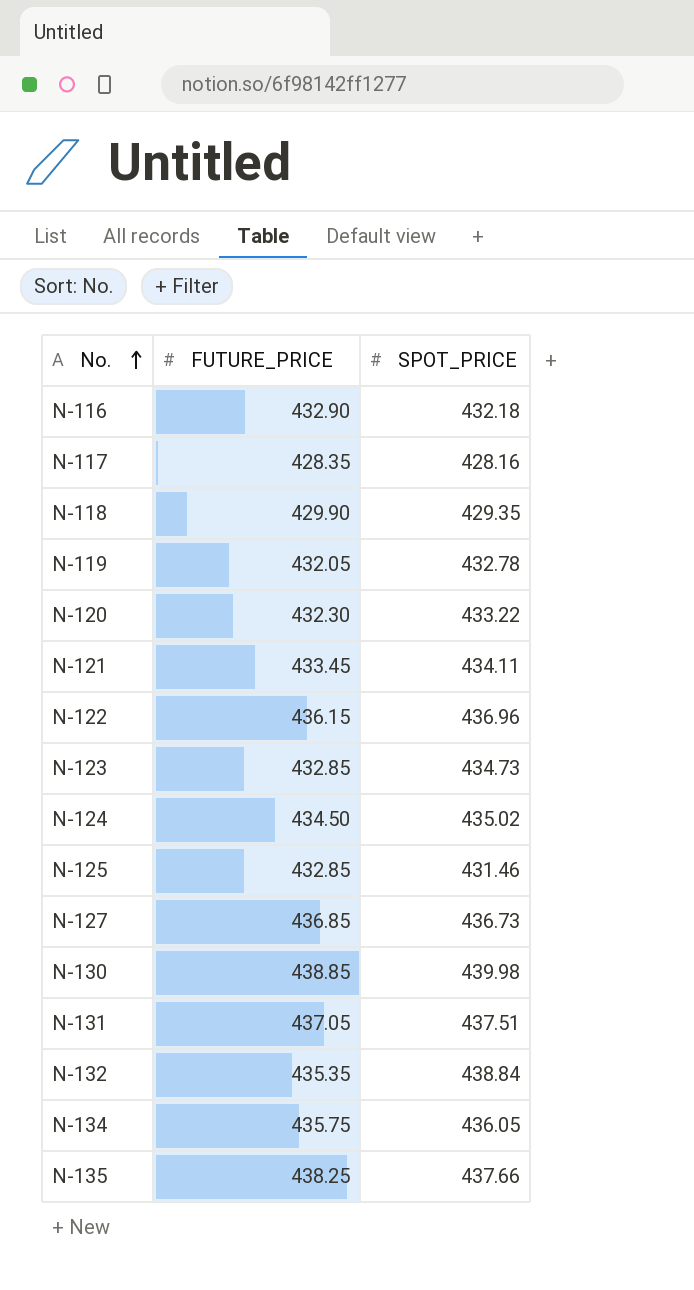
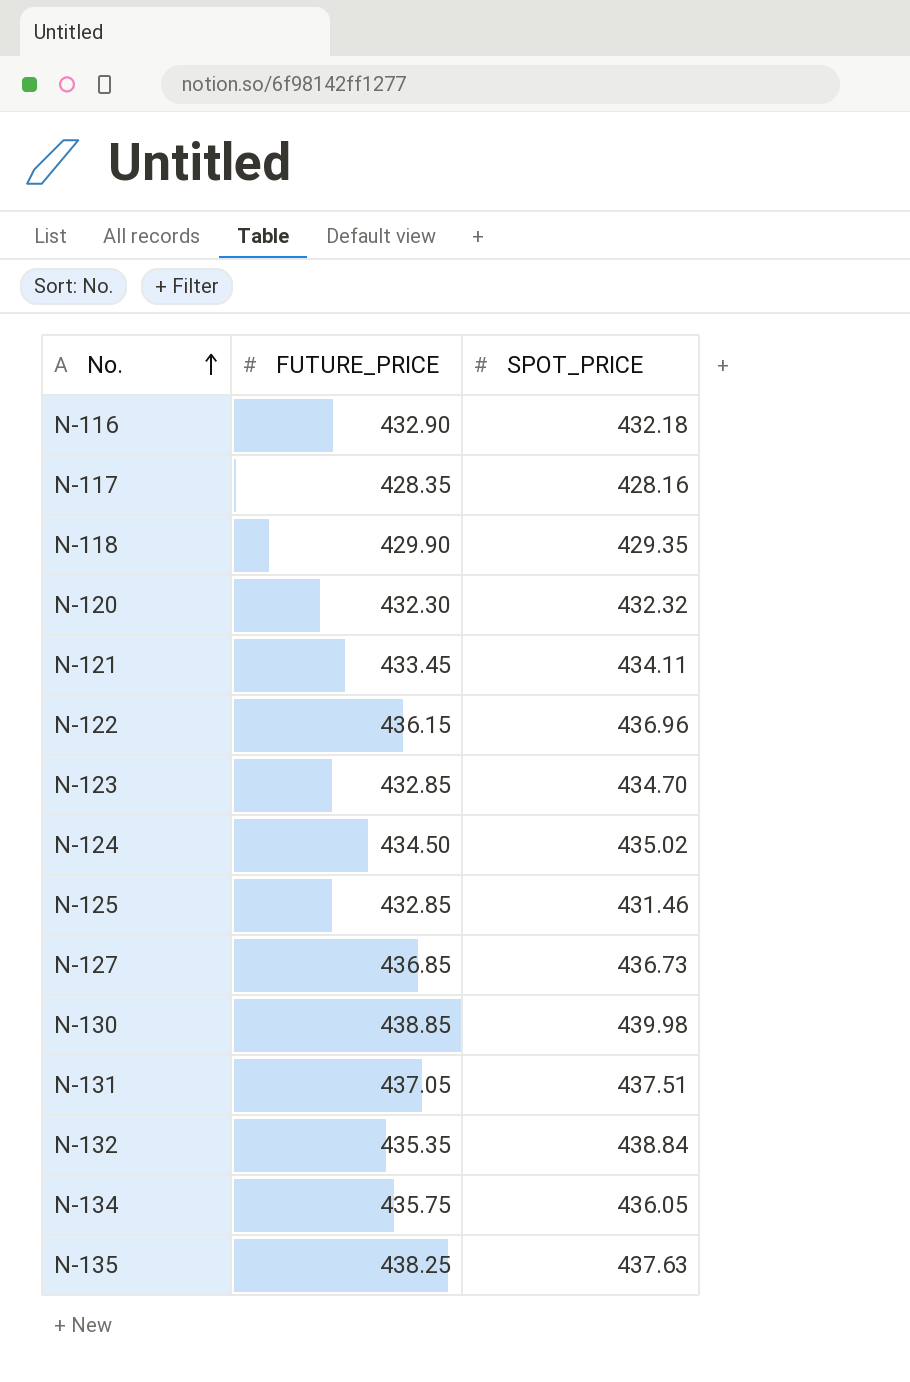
row N-119: 432.05 | 432.78 -> none
N-120 | SPOT_PRICE: 433.22 -> 432.32
N-123 | SPOT_PRICE: 434.73 -> 434.70
N-135 | SPOT_PRICE: 437.66 -> 437.63

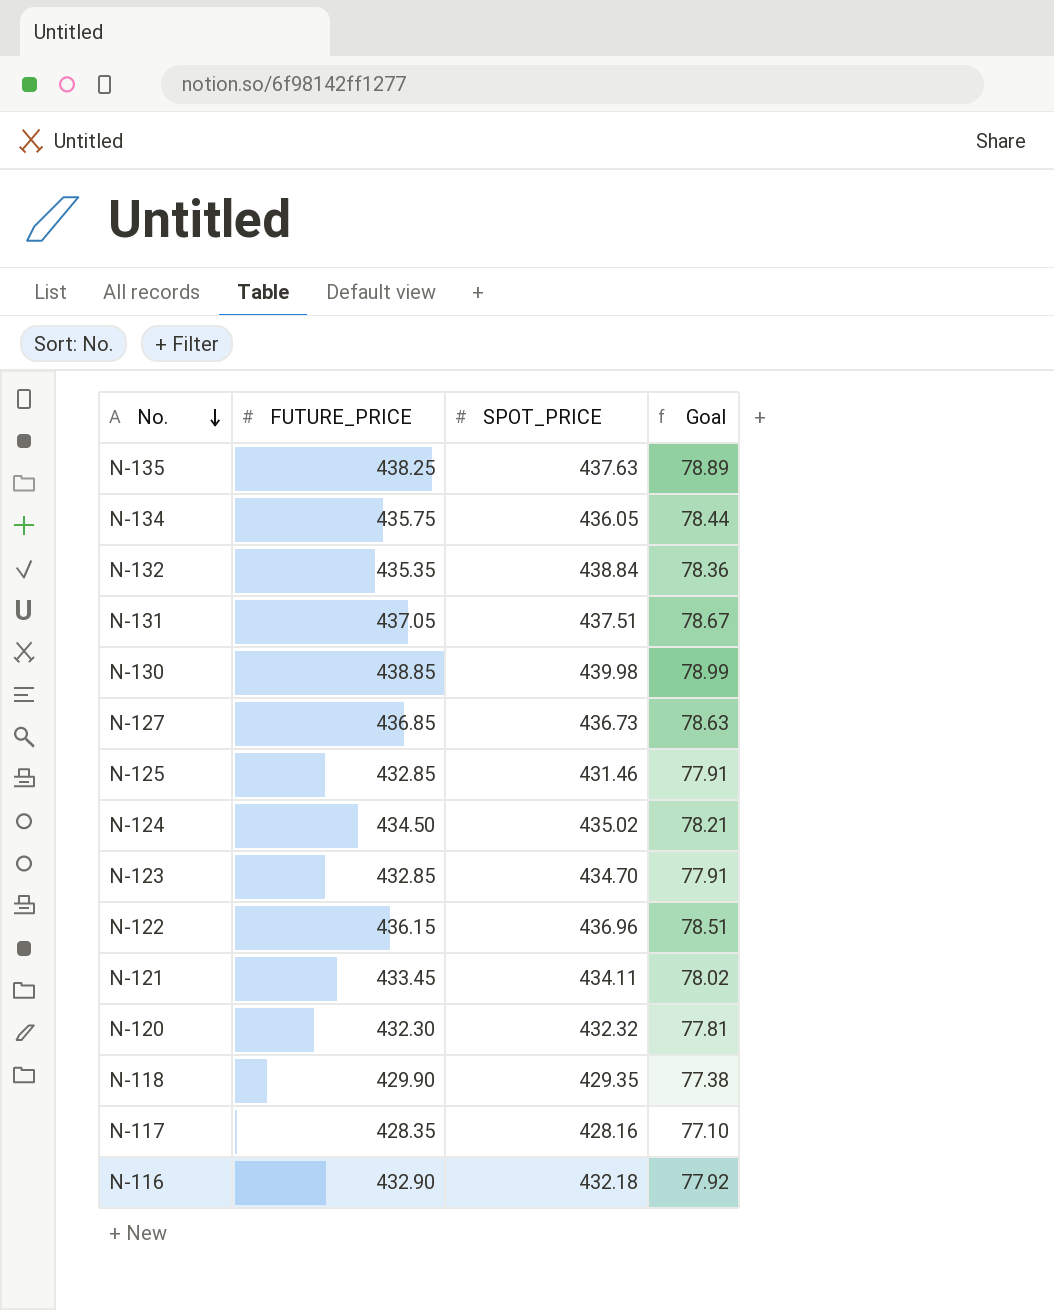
row order: No. ascending -> No. descending
column Goal | formula: none -> [FUTURE_PRICE] * 0.18

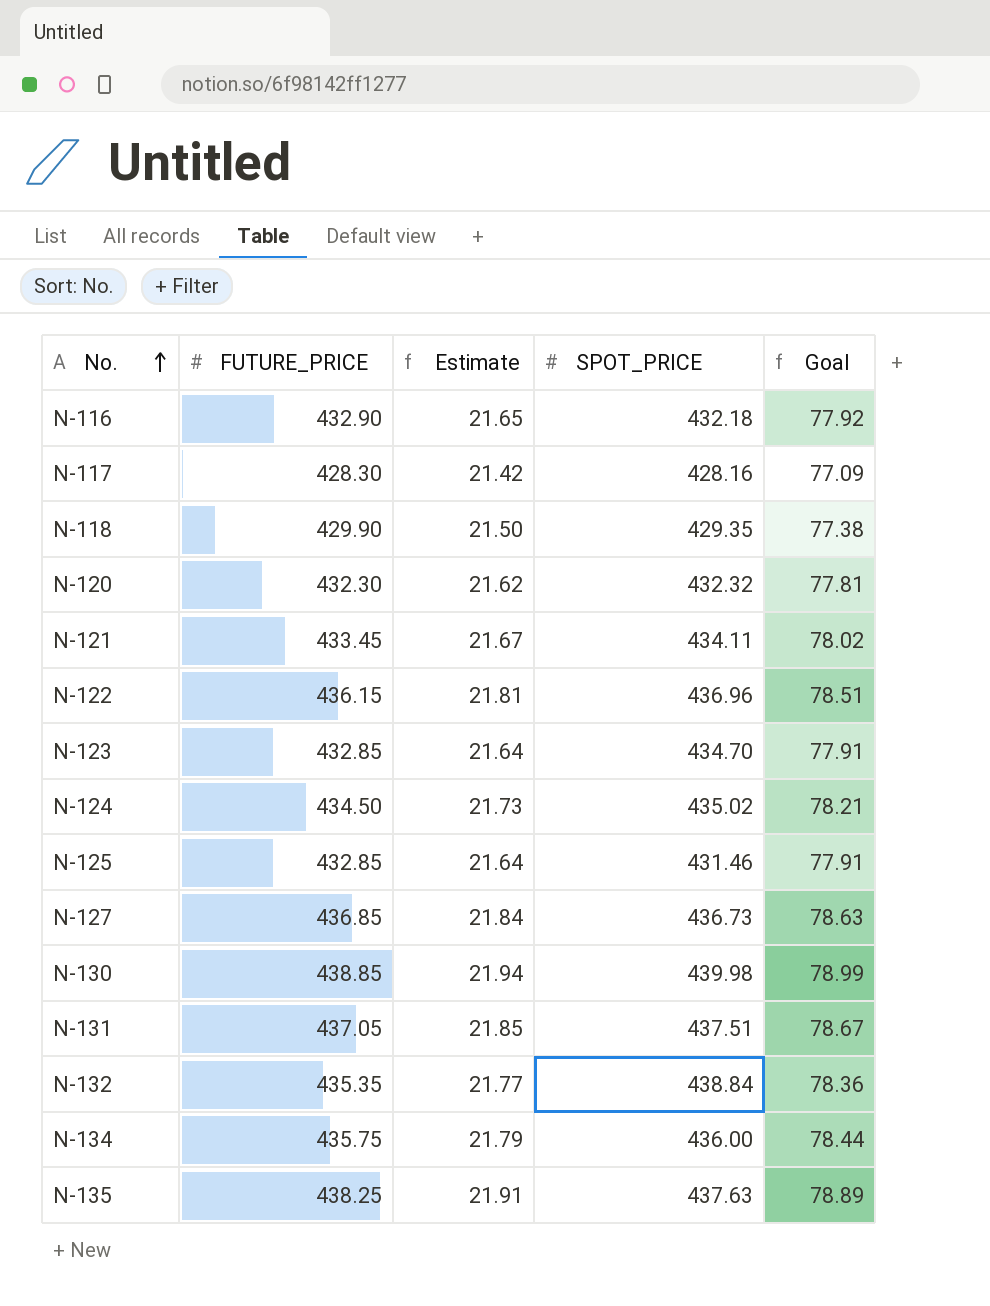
row order: No. descending -> No. ascending
column Estimate | formula: none -> [FUTURE_PRICE] * 0.05
N-117 | FUTURE_PRICE: 428.35 -> 428.30
N-117 | Goal: 77.10 -> 77.09
N-134 | SPOT_PRICE: 436.05 -> 436.00

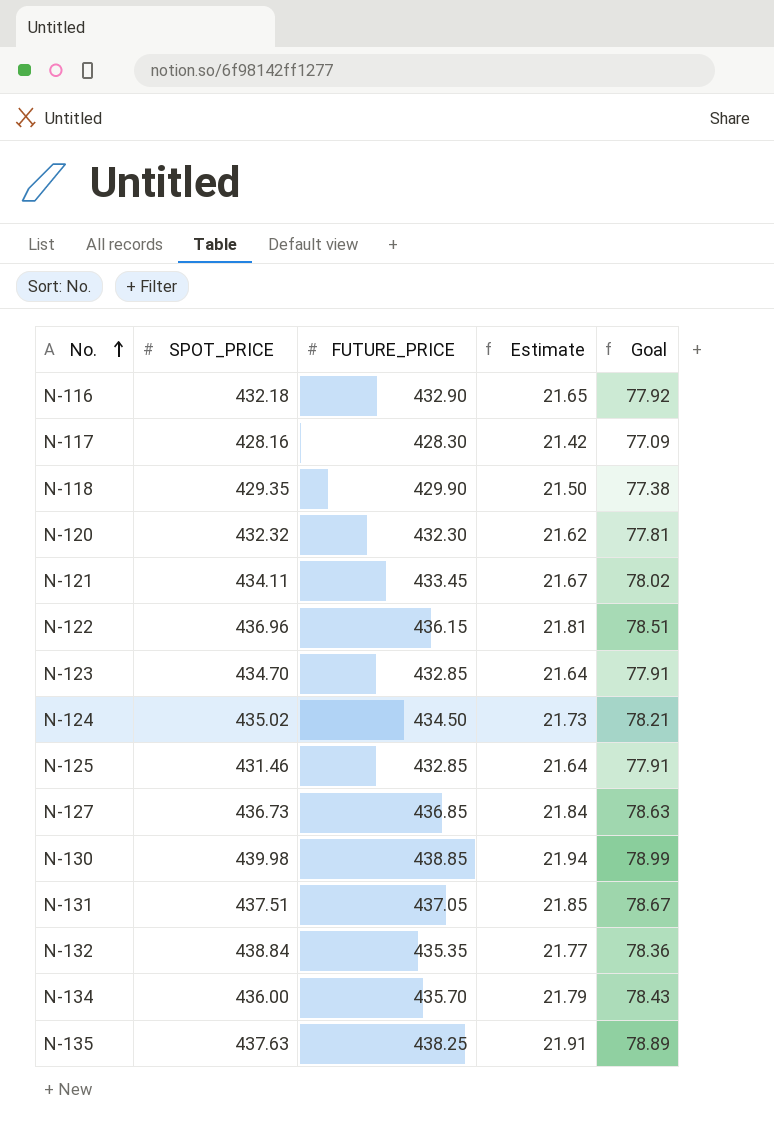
column SPOT_PRICE | position: 4 -> 2
N-134 | FUTURE_PRICE: 435.75 -> 435.70
N-134 | Goal: 78.44 -> 78.43

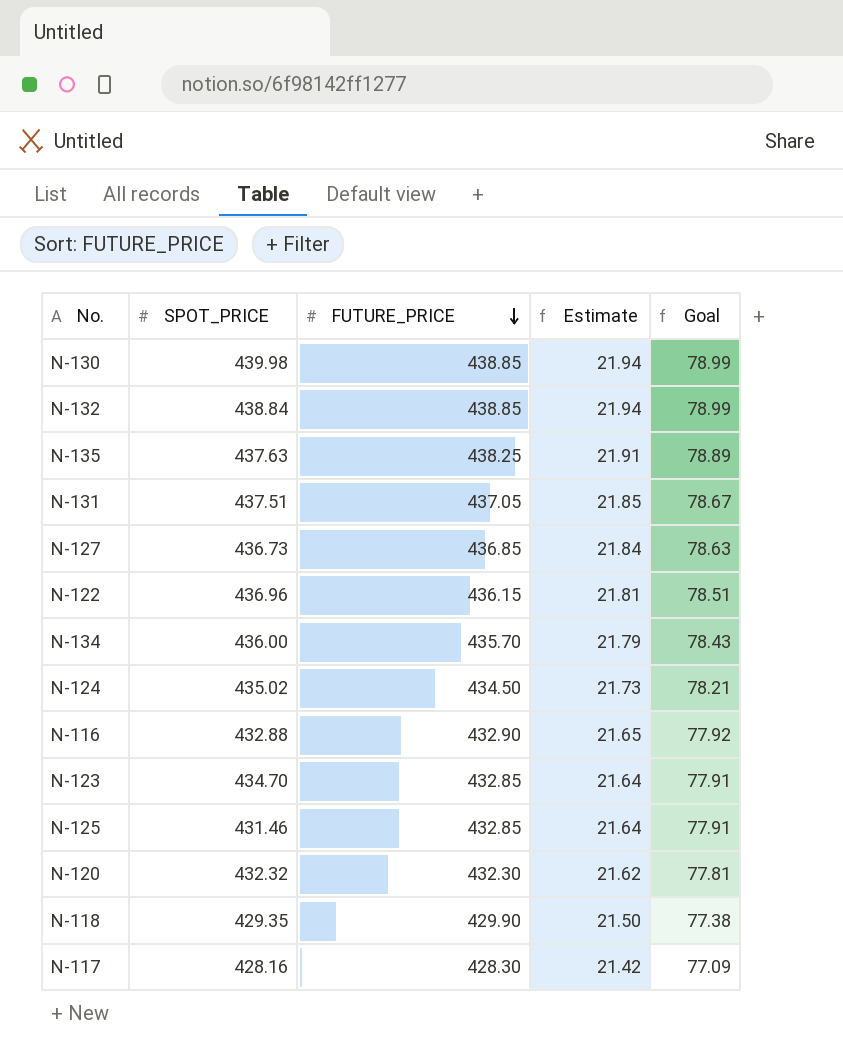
row order: No. ascending -> FUTURE_PRICE descending
row N-121: 434.11 | 433.45 | 21.67 | 78.02 -> none
N-132 | FUTURE_PRICE: 435.35 -> 438.85
N-132 | Estimate: 21.77 -> 21.94
N-132 | Goal: 78.36 -> 78.99
N-116 | SPOT_PRICE: 432.18 -> 432.88

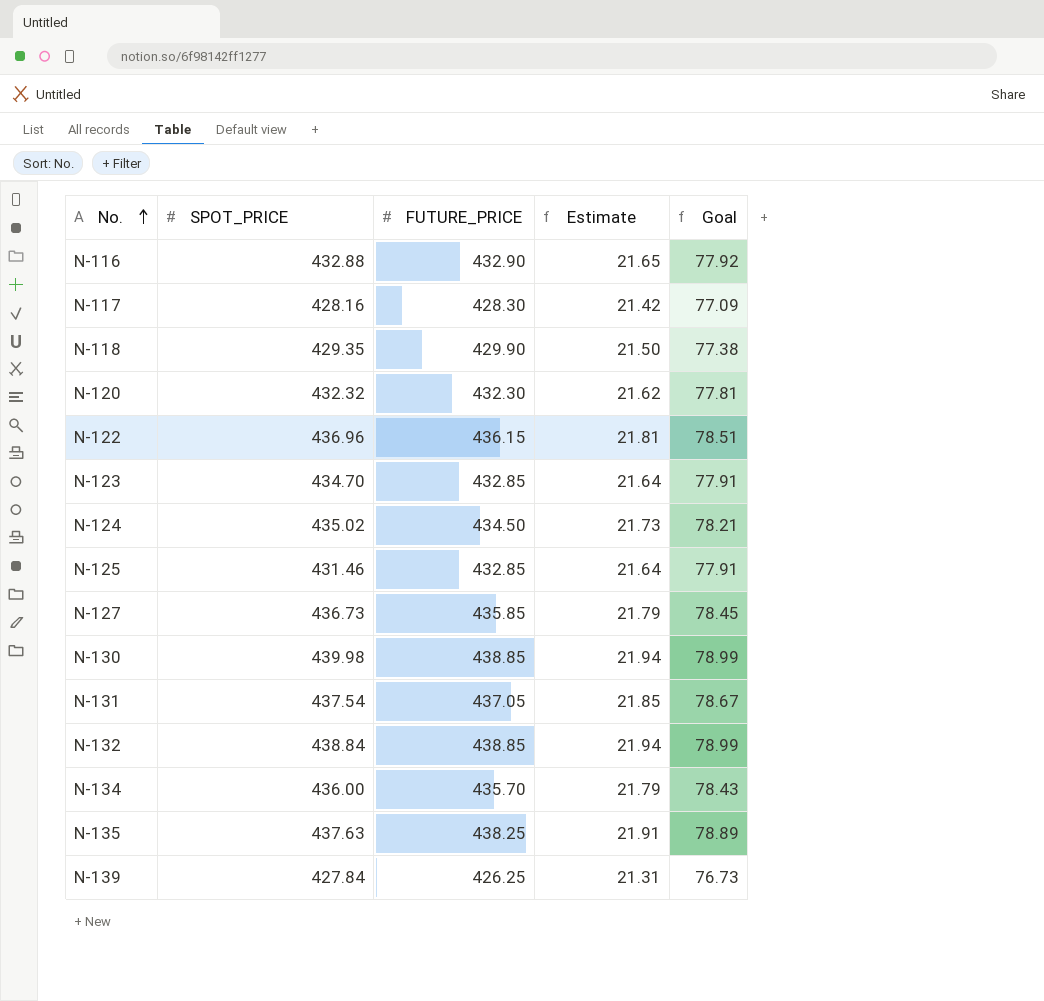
row order: FUTURE_PRICE descending -> No. ascending
N-127 | FUTURE_PRICE: 436.85 -> 435.85
N-127 | Estimate: 21.84 -> 21.79
N-127 | Goal: 78.63 -> 78.45
N-131 | SPOT_PRICE: 437.51 -> 437.54
row N-139: none -> 427.84 | 426.25 | 21.31 | 76.73

